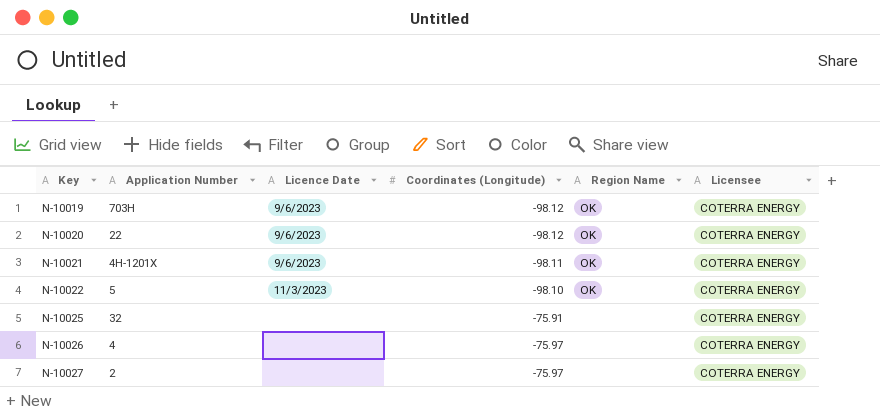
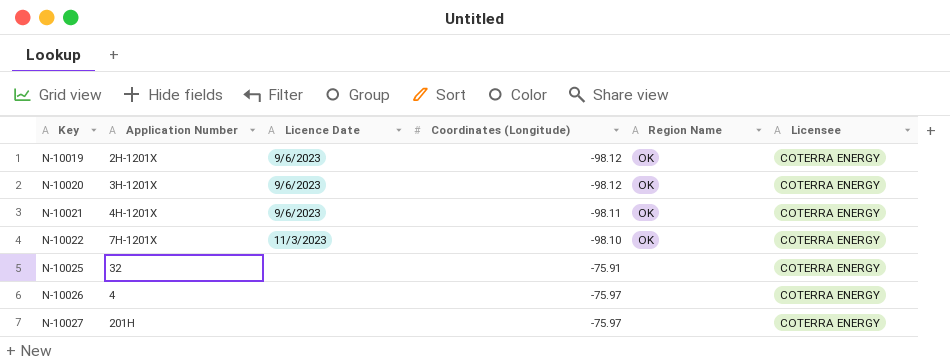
N-10019 | Application Number: 703H -> 2H-1201X
N-10020 | Application Number: 22 -> 3H-1201X
N-10022 | Application Number: 5 -> 7H-1201X
N-10027 | Application Number: 2 -> 201H

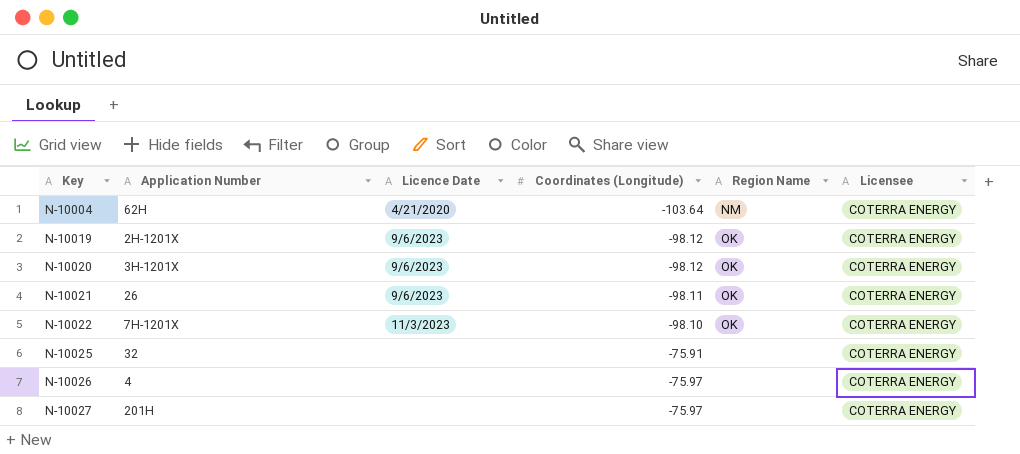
row N-10004: none -> 62H | 4/21/2020 | -103.64 | NM | COTERRA ENERGY
N-10021 | Application Number: 4H-1201X -> 26

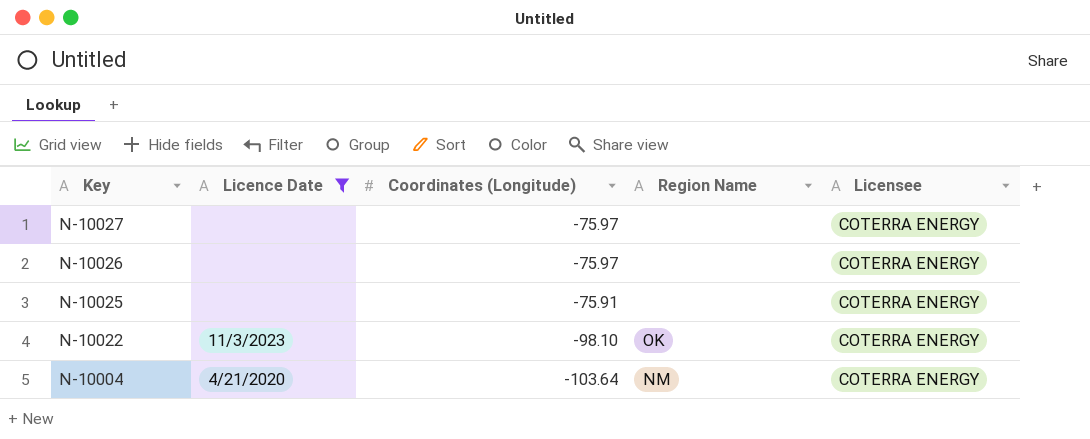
filter: none -> Licence Date != 9/6/2023
row order: Key ascending -> Key descending
column Application Number | position: 2 -> none

